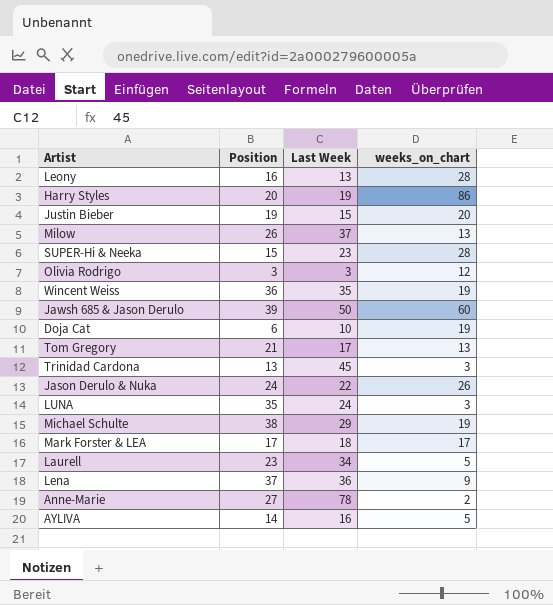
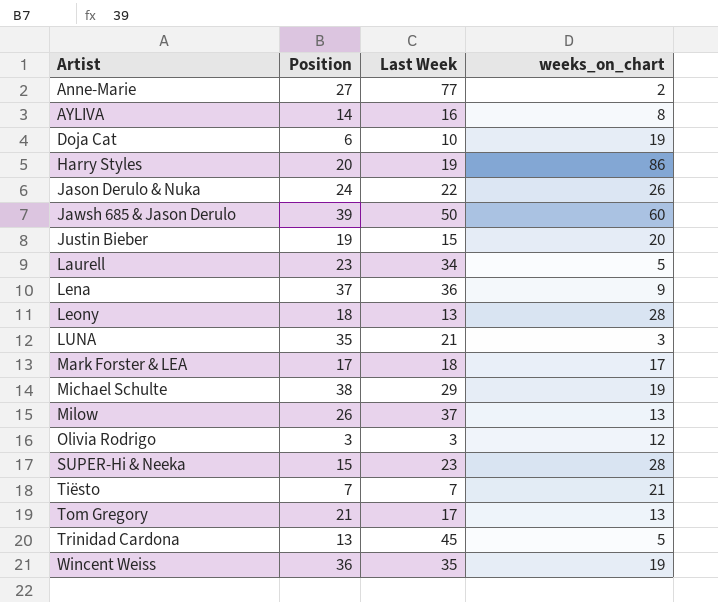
row order: none -> Artist ascending
Anne-Marie | Last Week: 78 -> 77
AYLIVA | weeks_on_chart: 5 -> 8
Leony | Position: 16 -> 18
LUNA | Last Week: 24 -> 21
row Tiësto: none -> 7 | 7 | 21
Trinidad Cardona | weeks_on_chart: 3 -> 5

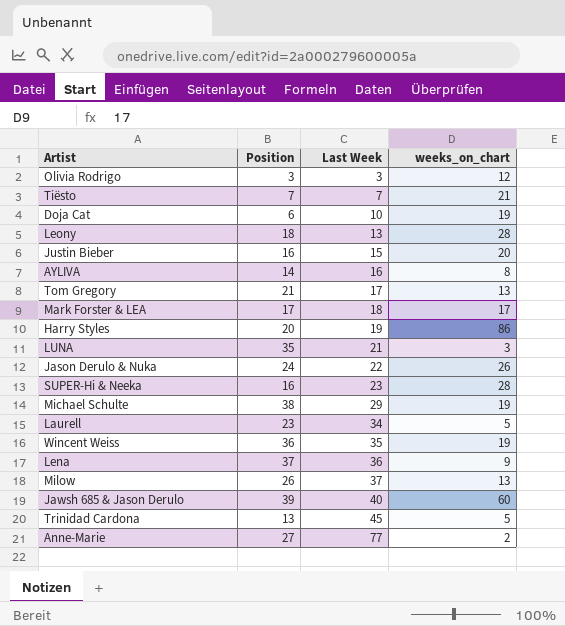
row order: Artist ascending -> Last Week ascending
Justin Bieber | Position: 19 -> 16
SUPER-Hi & Neeka | Position: 15 -> 16
Jawsh 685 & Jason Derulo | Last Week: 50 -> 40

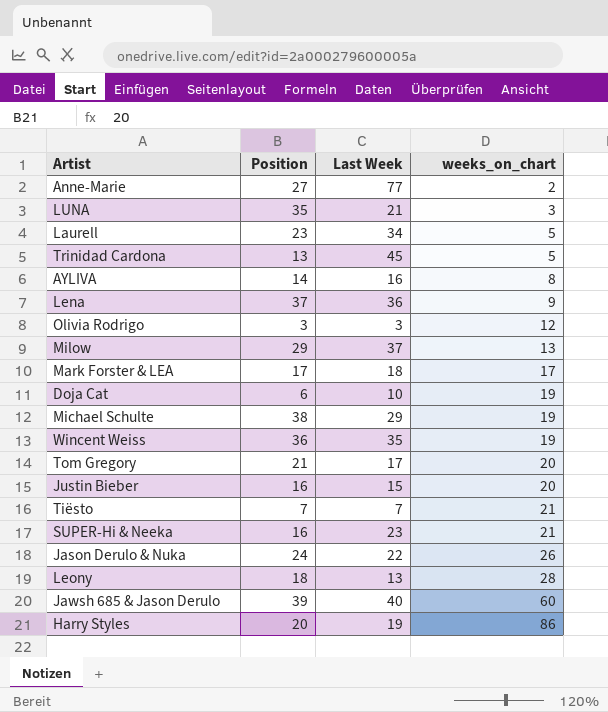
row order: Last Week ascending -> weeks_on_chart ascending
Milow | Position: 26 -> 29
Tom Gregory | weeks_on_chart: 13 -> 20
SUPER-Hi & Neeka | weeks_on_chart: 28 -> 21

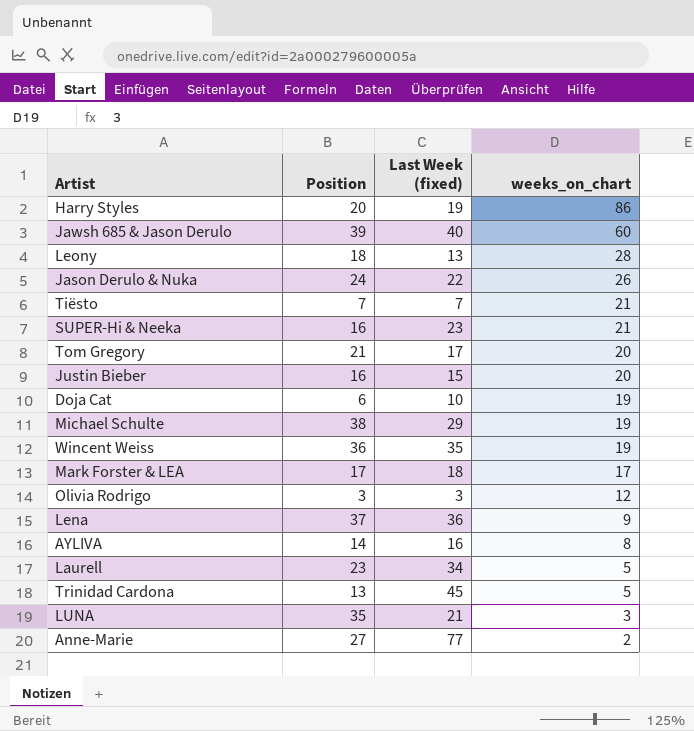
row order: weeks_on_chart ascending -> weeks_on_chart descending
column name: Last Week -> Last Week (fixed)
row Milow: 29 | 37 | 13 -> none

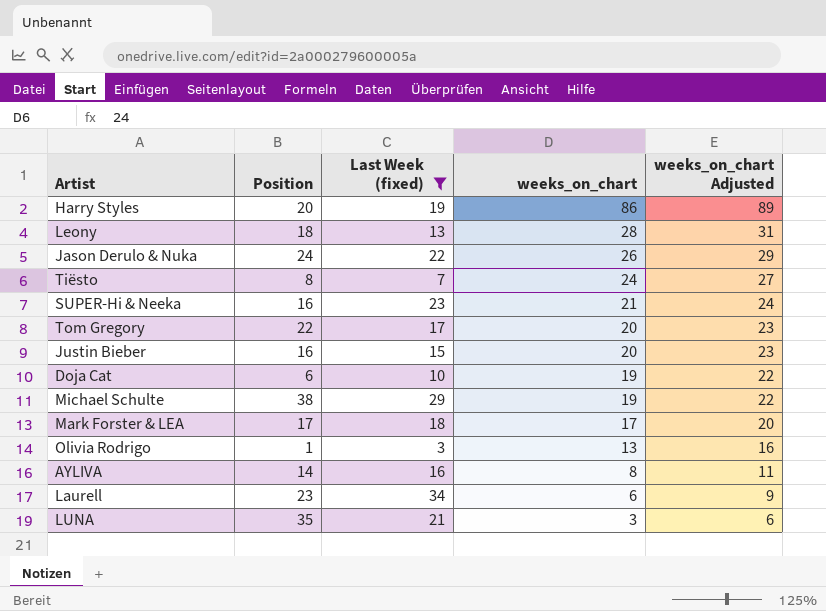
filter: none -> Last Week (fixed) <= 34
column weeks_on_chart Adjusted | formula: none -> [weeks_on_chart] + 3
Tiësto | Position: 7 -> 8
Tiësto | weeks_on_chart: 21 -> 24
Tom Gregory | Position: 21 -> 22
Olivia Rodrigo | Position: 3 -> 1
Olivia Rodrigo | weeks_on_chart: 12 -> 13
Laurell | weeks_on_chart: 5 -> 6

